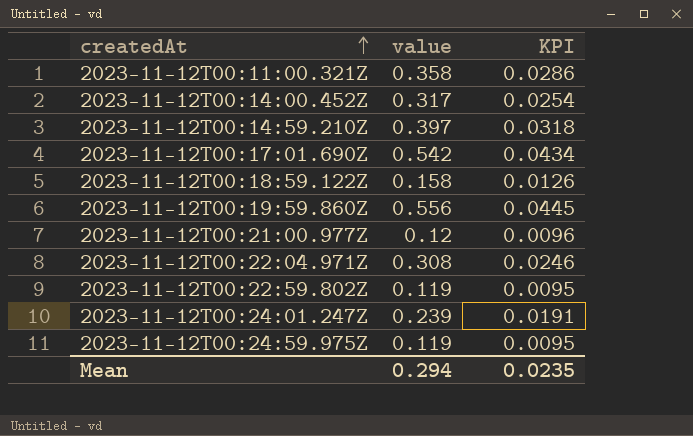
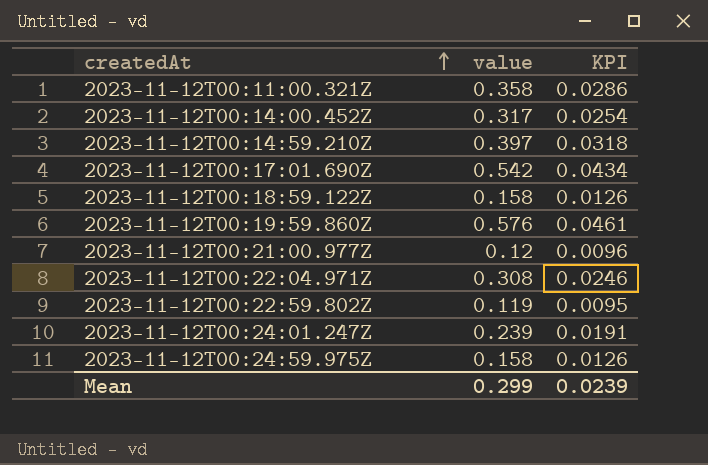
2023-11-12T00:19:59.860Z | value: 0.556 -> 0.576
2023-11-12T00:19:59.860Z | KPI: 0.0445 -> 0.0461
2023-11-12T00:24:59.975Z | value: 0.119 -> 0.158
2023-11-12T00:24:59.975Z | KPI: 0.0095 -> 0.0126
Mean | value: 0.294 -> 0.299
Mean | KPI: 0.0235 -> 0.0239

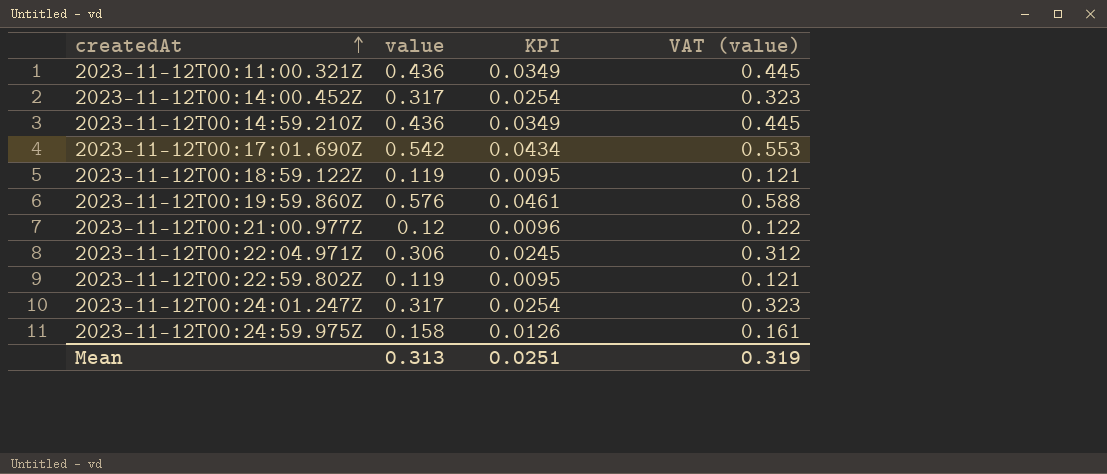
column VAT (value) | formula: none -> [value] * 1.02
2023-11-12T00:11:00.321Z | value: 0.358 -> 0.436
2023-11-12T00:11:00.321Z | KPI: 0.0286 -> 0.0349
2023-11-12T00:14:59.210Z | value: 0.397 -> 0.436
2023-11-12T00:14:59.210Z | KPI: 0.0318 -> 0.0349
2023-11-12T00:18:59.122Z | value: 0.158 -> 0.119
2023-11-12T00:18:59.122Z | KPI: 0.0126 -> 0.0095
2023-11-12T00:22:04.971Z | value: 0.308 -> 0.306
2023-11-12T00:22:04.971Z | KPI: 0.0246 -> 0.0245
2023-11-12T00:24:01.247Z | value: 0.239 -> 0.317
2023-11-12T00:24:01.247Z | KPI: 0.0191 -> 0.0254
Mean | value: 0.299 -> 0.313
Mean | KPI: 0.0239 -> 0.0251

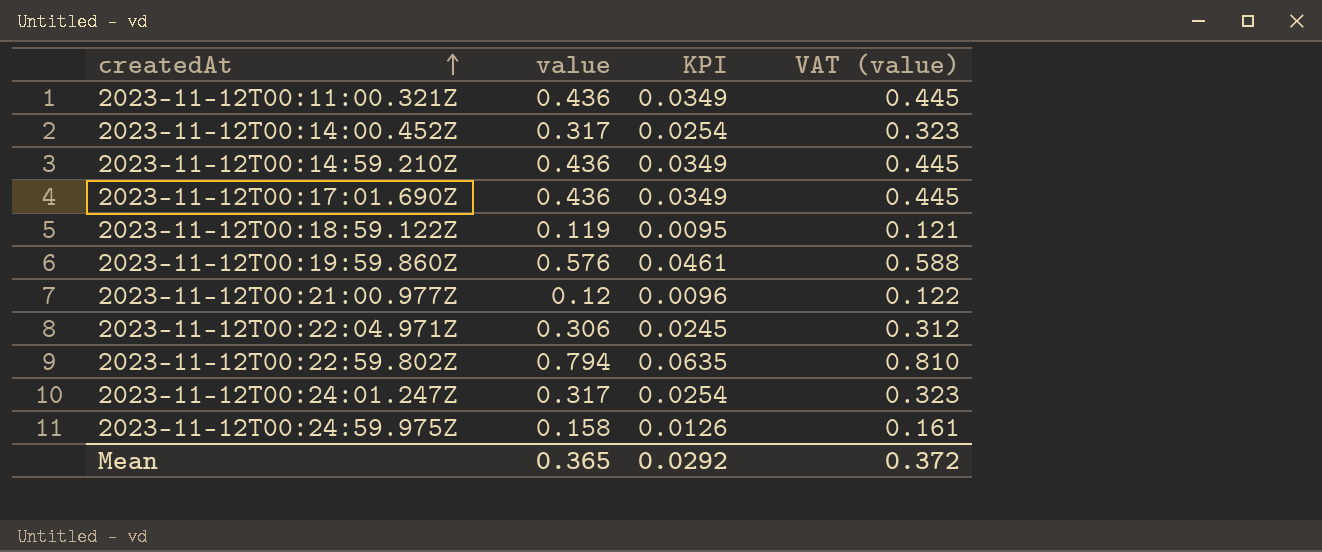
2023-11-12T00:17:01.690Z | value: 0.542 -> 0.436
2023-11-12T00:17:01.690Z | KPI: 0.0434 -> 0.0349
2023-11-12T00:17:01.690Z | VAT (value): 0.553 -> 0.445
2023-11-12T00:22:59.802Z | value: 0.119 -> 0.794
2023-11-12T00:22:59.802Z | KPI: 0.0095 -> 0.0635
2023-11-12T00:22:59.802Z | VAT (value): 0.121 -> 0.810
Mean | value: 0.313 -> 0.365
Mean | KPI: 0.0251 -> 0.0292
Mean | VAT (value): 0.319 -> 0.372

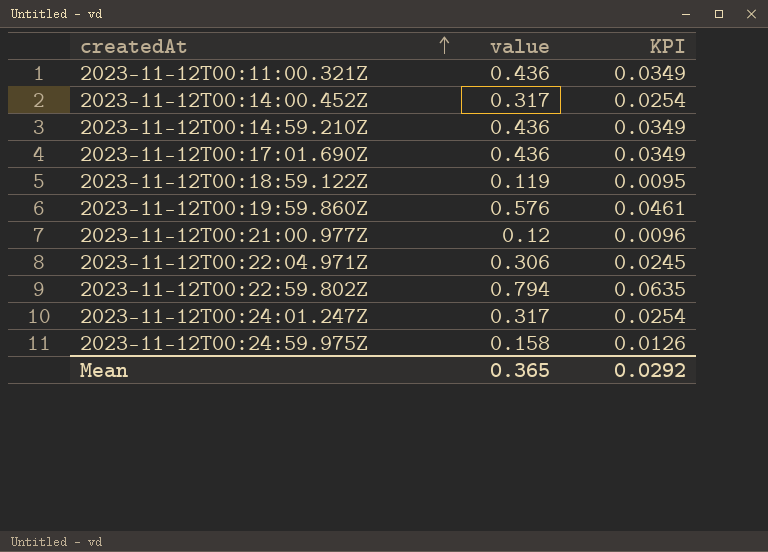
column VAT (value) | formula: [value] * 1.02 -> none

